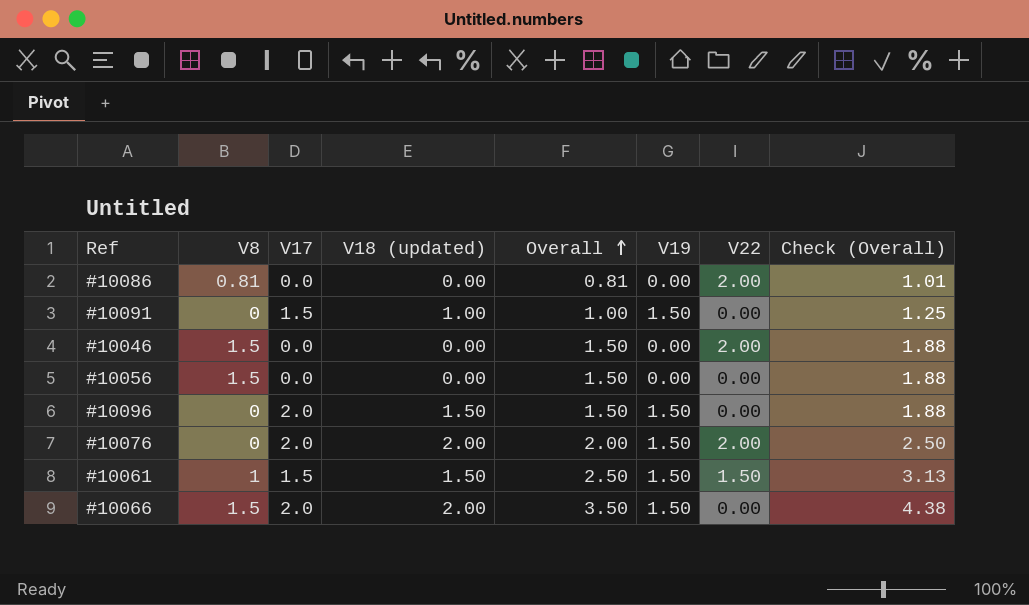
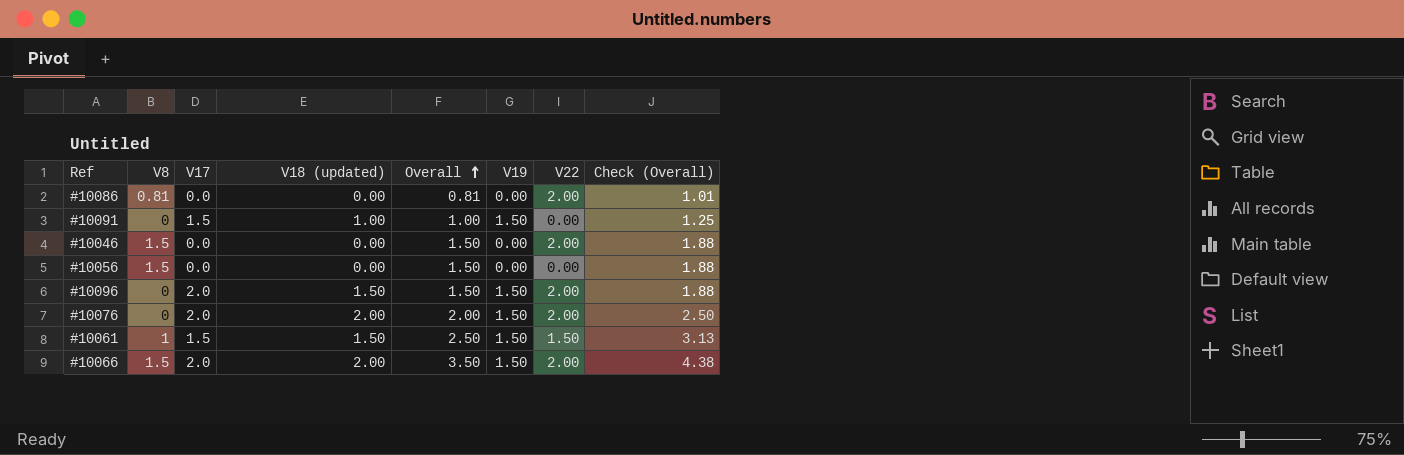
#10096 | V22: 0.00 -> 2.00
#10066 | V22: 0.00 -> 2.00

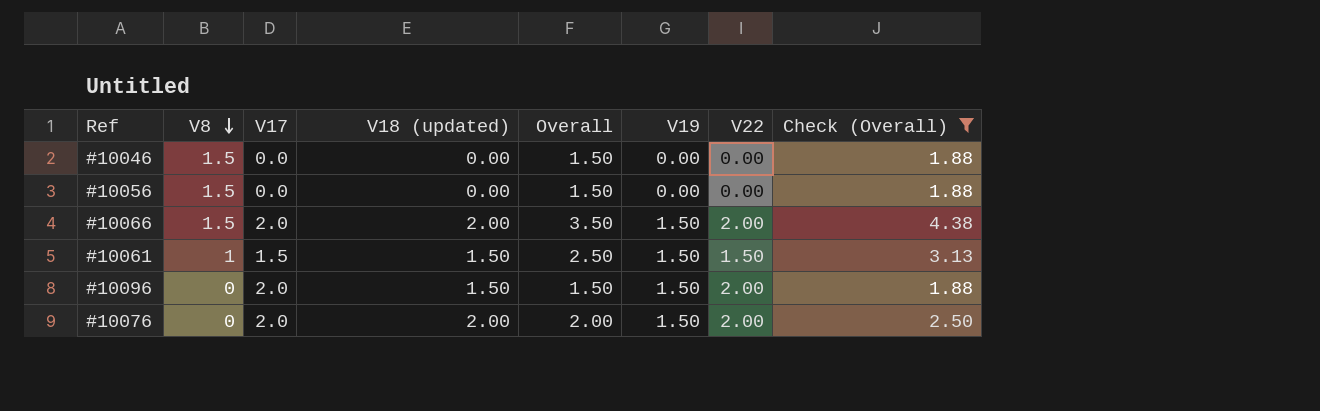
filter: none -> Check (Overall) >= 1.88
row order: Overall ascending -> V8 descending
#10046 | V22: 2.00 -> 0.00

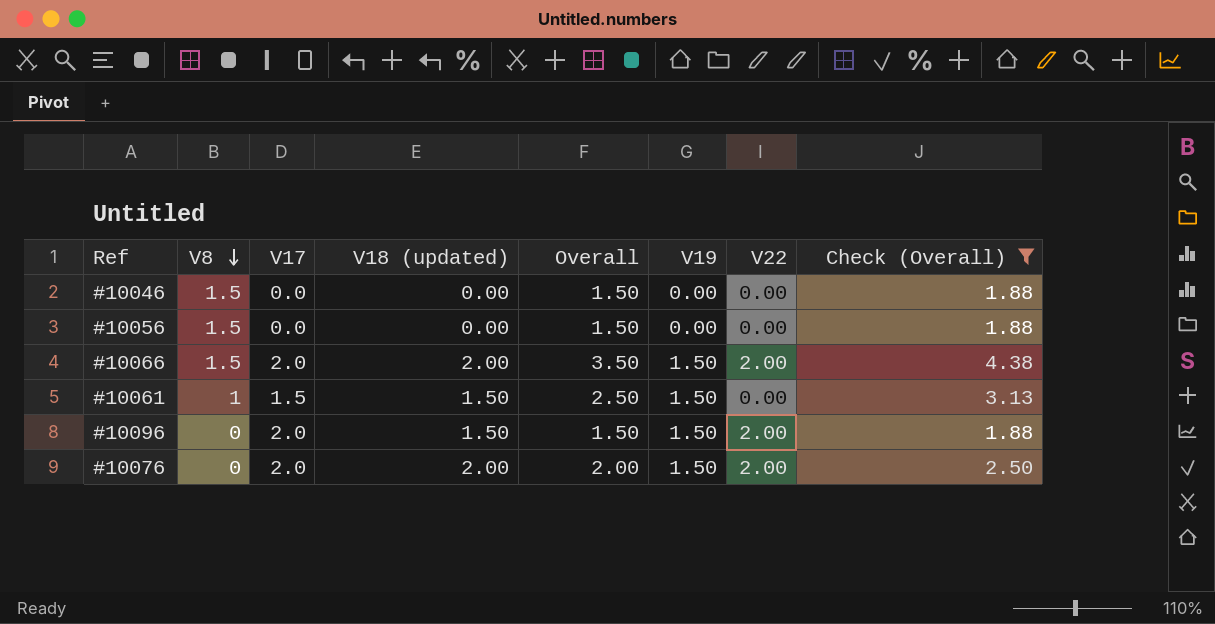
#10061 | V22: 1.50 -> 0.00

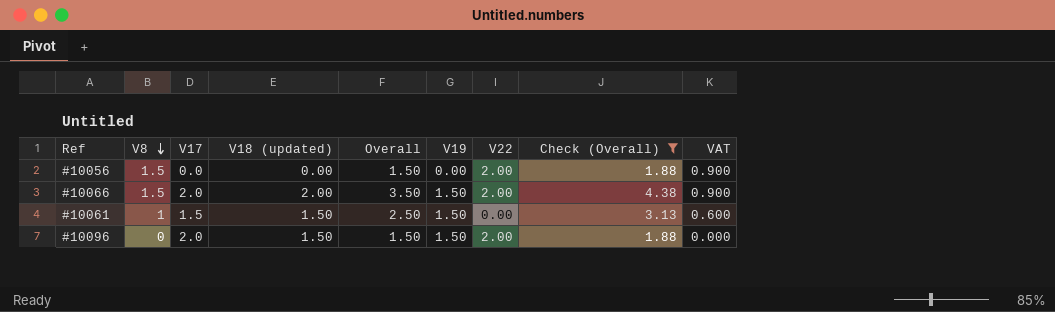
column VAT | formula: none -> [V8] * 0.6
row #10046: 1.5 | 0.0 | 0.00 | 1.50 | 0.00 | 0.00 | 1.88 -> none
row #10076: 0 | 2.0 | 2.00 | 2.00 | 1.50 | 2.00 | 2.50 -> none
#10056 | V22: 0.00 -> 2.00

